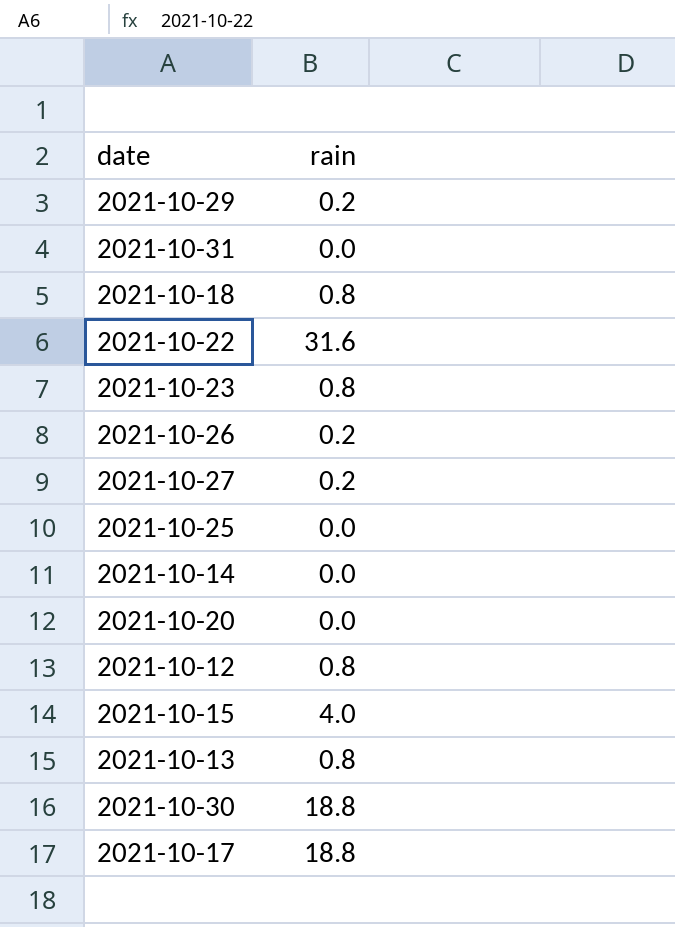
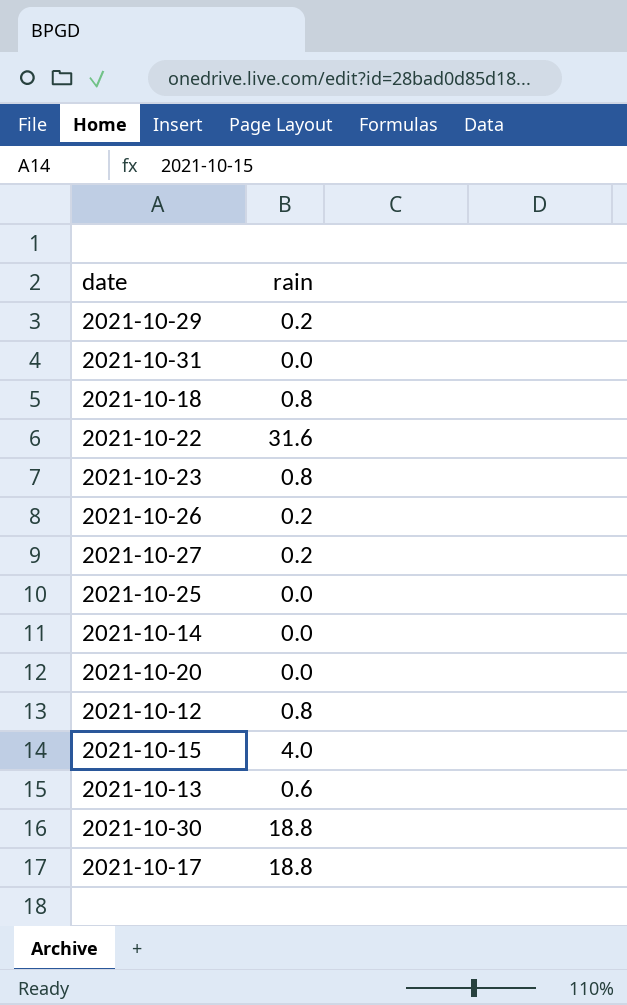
2021-10-13 | rain: 0.8 -> 0.6

